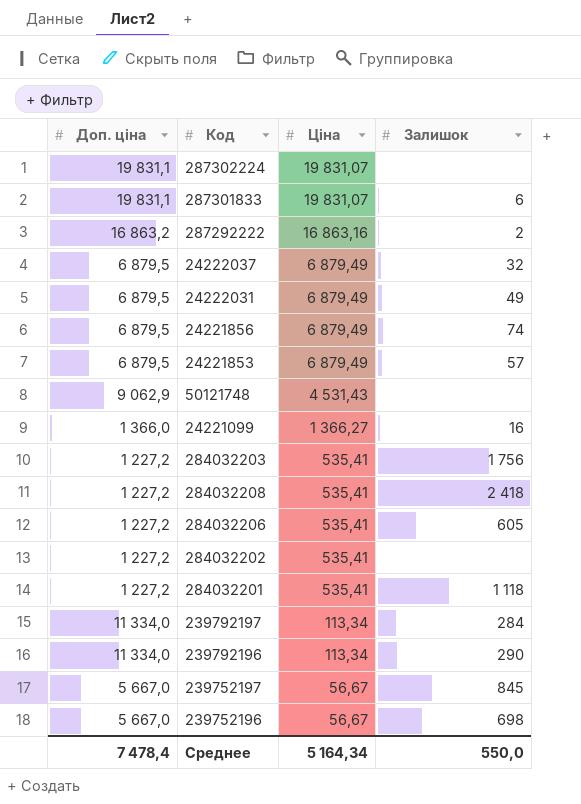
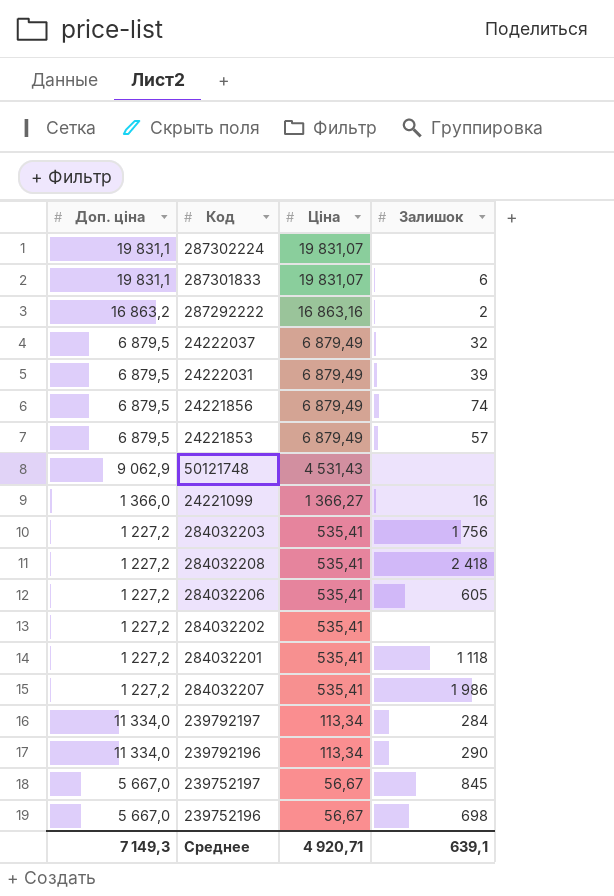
24222031 | Залишок: 49 -> 39
row 284032207: none -> 1 227,2 | 535,41 | 1 986
Среднее | Доп. ціна: 7 478,4 -> 7 149,3
Среднее | Ціна: 5 164,34 -> 4 920,71
Среднее | Залишок: 550,0 -> 639,1

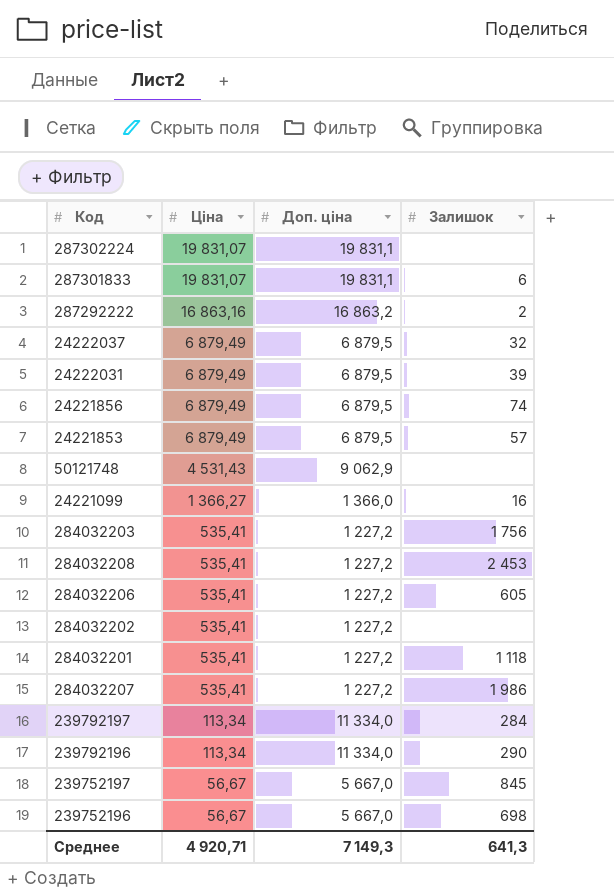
column Доп. ціна | position: 1 -> 3
284032208 | Залишок: 2 418 -> 2 453
Среднее | Залишок: 639,1 -> 641,3

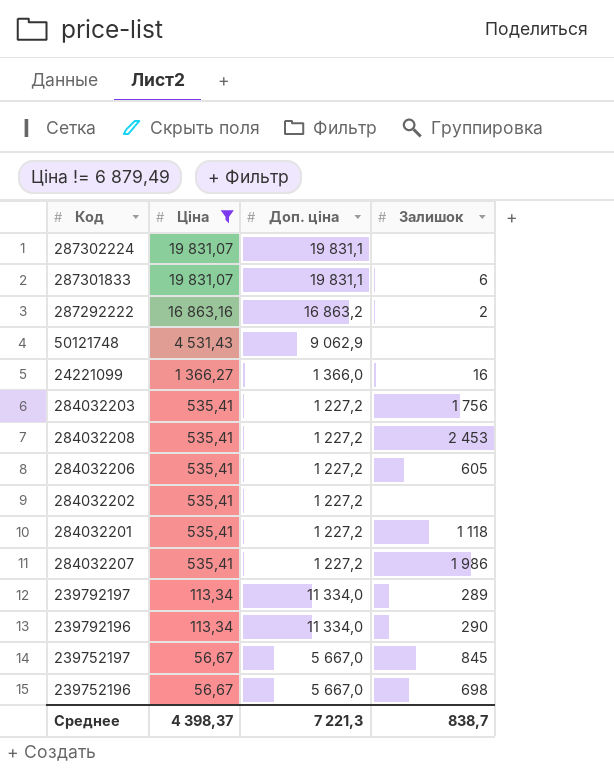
filter: none -> Ціна != 6 879,49
239792197 | Залишок: 284 -> 289
Среднее | Ціна: 4 920,71 -> 4 398,37
Среднее | Доп. ціна: 7 149,3 -> 7 221,3
Среднее | Залишок: 641,3 -> 838,7

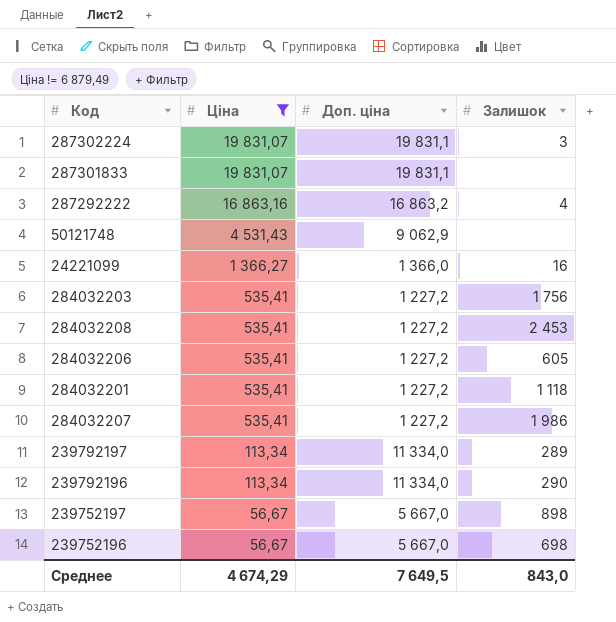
row 284032202: 535,41 | 1 227,2 | none -> none
287302224 | Залишок: none -> 3
287301833 | Залишок: 6 -> none
287292222 | Залишок: 2 -> 4
239752197 | Залишок: 845 -> 898
Среднее | Ціна: 4 398,37 -> 4 674,29
Среднее | Доп. ціна: 7 221,3 -> 7 649,5
Среднее | Залишок: 838,7 -> 843,0

